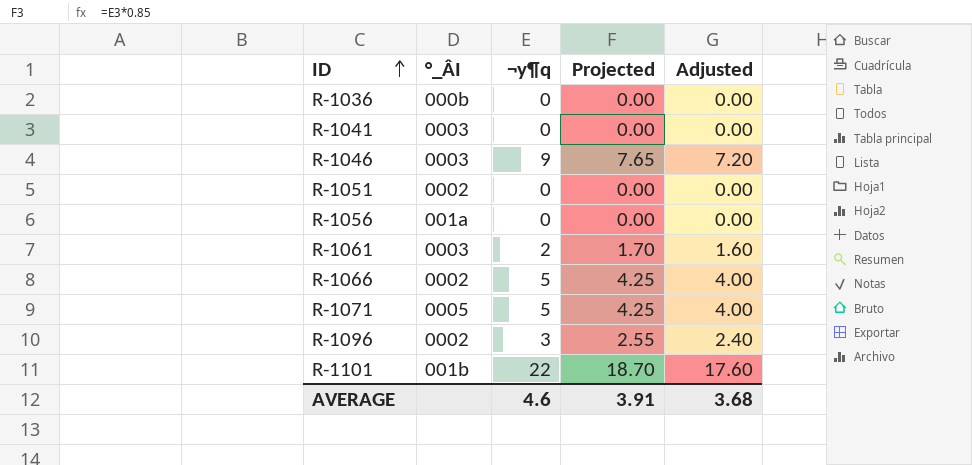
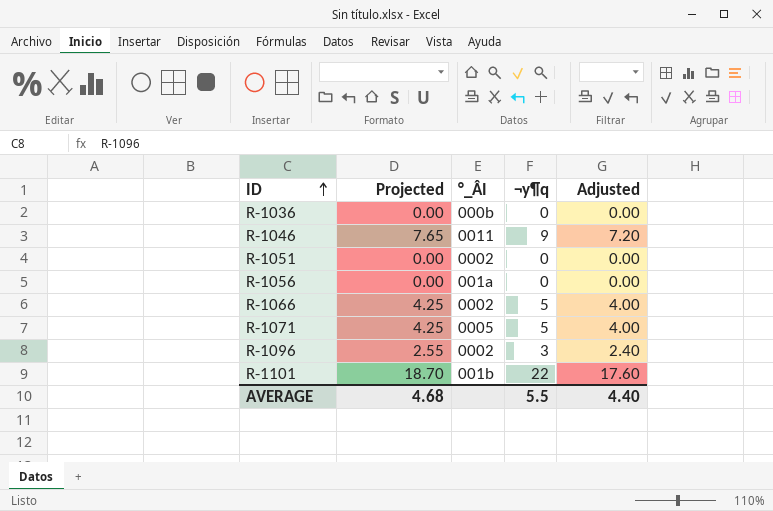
column Projected | position: 4 -> 2
row R-1041: 0003 | 0 | 0.00 | 0.00 -> none
row R-1061: 0003 | 2 | 1.70 | 1.60 -> none
R-1046 | °_ÂI: 0003 -> 0011
AVERAGE | Projected: 3.91 -> 4.68
AVERAGE | ¬y¶q: 4.6 -> 5.5
AVERAGE | Adjusted: 3.68 -> 4.40

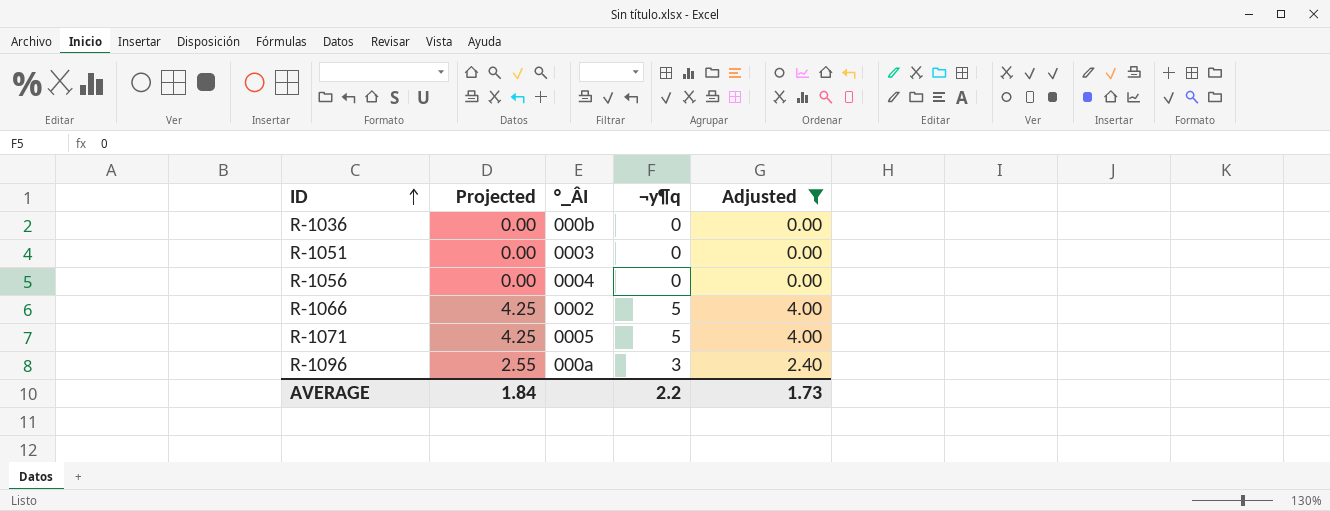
filter: none -> Adjusted <= 4.00
R-1051 | °_ÂI: 0002 -> 0003
R-1056 | °_ÂI: 001a -> 0004
R-1096 | °_ÂI: 0002 -> 000a
AVERAGE | Projected: 4.68 -> 1.84
AVERAGE | ¬y¶q: 5.5 -> 2.2
AVERAGE | Adjusted: 4.40 -> 1.73

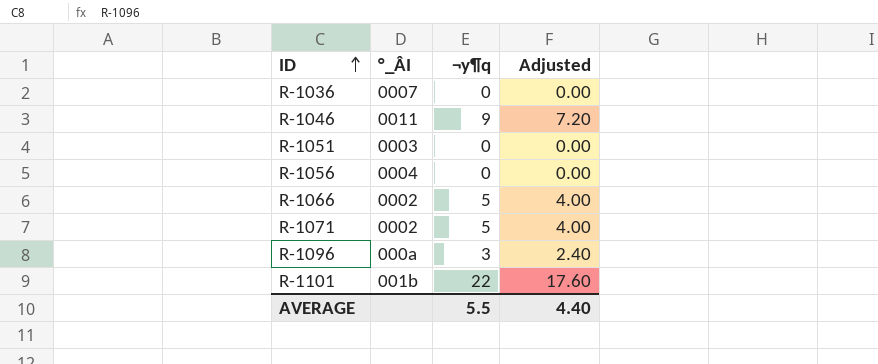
filter: Adjusted <= 4.00 -> none
column Projected | formula: [¬y¶q] * 0.85 -> none
R-1036 | °_ÂI: 000b -> 0007
R-1071 | °_ÂI: 0005 -> 0002
AVERAGE | ¬y¶q: 2.2 -> 5.5
AVERAGE | Adjusted: 1.73 -> 4.40

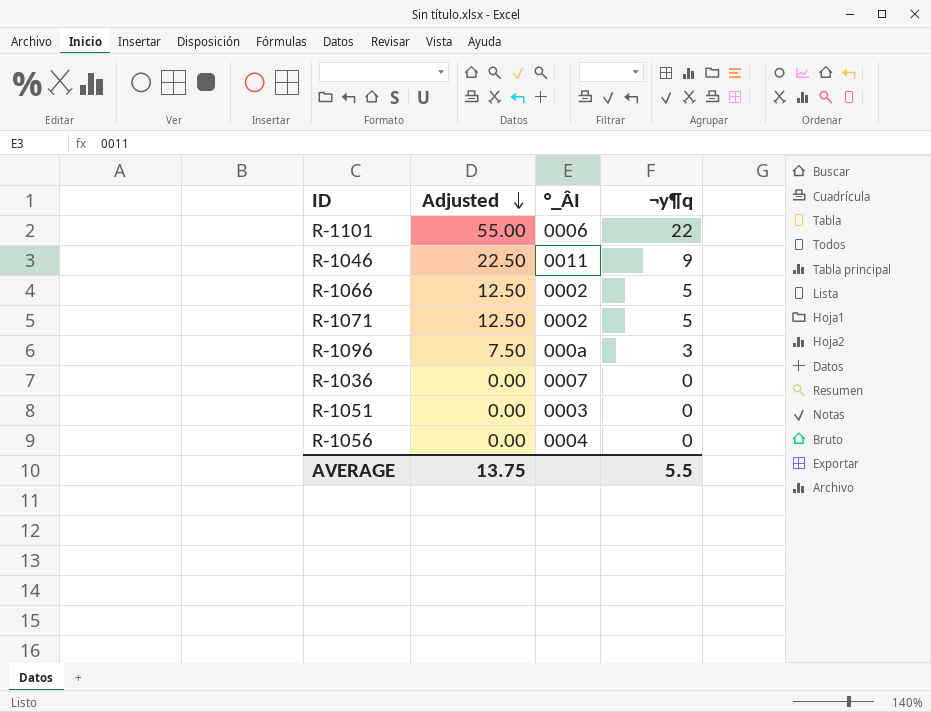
row order: ID ascending -> Adjusted descending
column Adjusted | formula: [¬y¶q] * 0.8 -> [¬y¶q] * 2.5
column Adjusted | position: 4 -> 2
R-1101 | °_ÂI: 001b -> 0006
AVERAGE | Adjusted: 4.40 -> 13.75

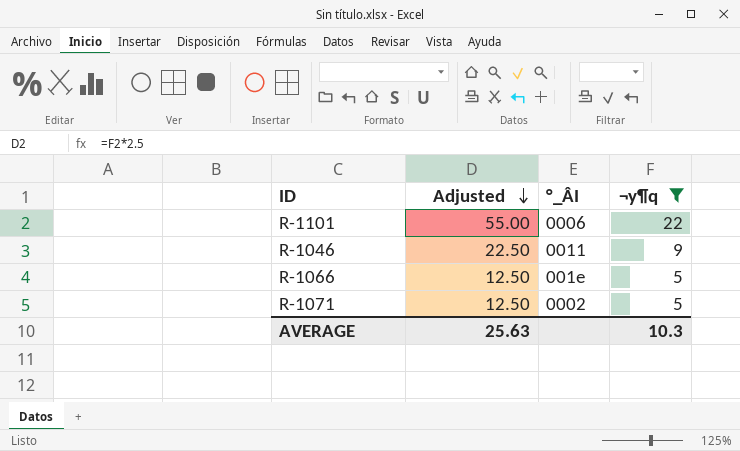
filter: none -> ¬y¶q >= 5
R-1066 | °_ÂI: 0002 -> 001e
AVERAGE | Adjusted: 13.75 -> 25.63
AVERAGE | ¬y¶q: 5.5 -> 10.3

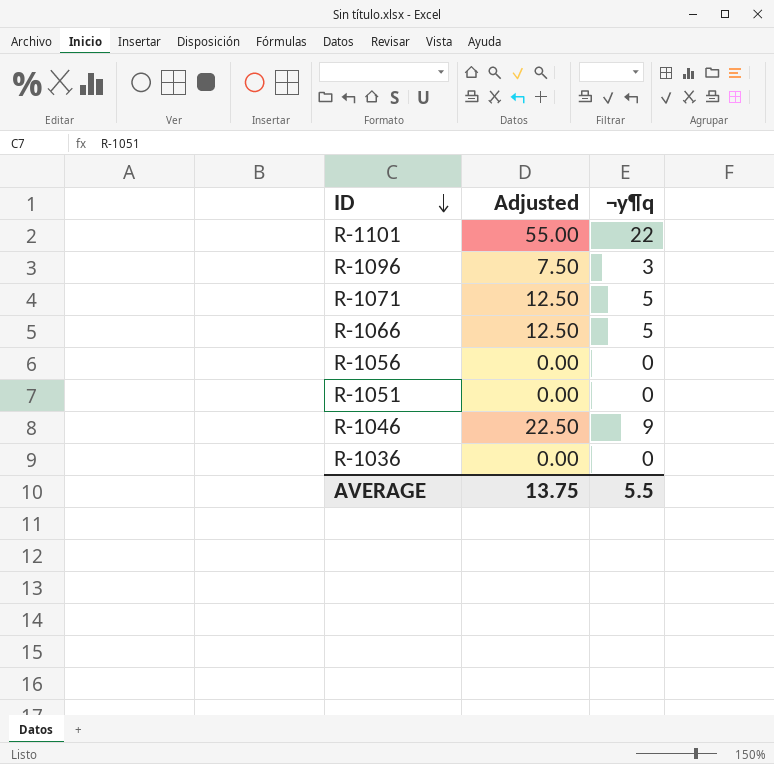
filter: ¬y¶q >= 5 -> none
row order: Adjusted descending -> ID descending
column °_ÂI | position: 3 -> none
AVERAGE | Adjusted: 25.63 -> 13.75
AVERAGE | ¬y¶q: 10.3 -> 5.5

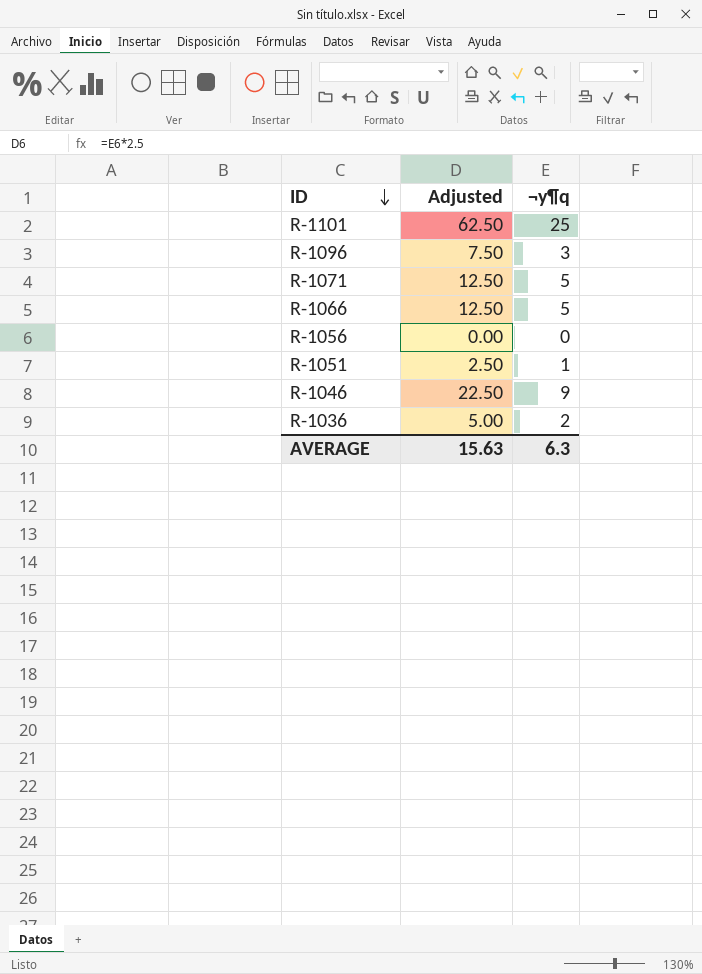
R-1101 | Adjusted: 55.00 -> 62.50
R-1101 | ¬y¶q: 22 -> 25
R-1051 | Adjusted: 0.00 -> 2.50
R-1051 | ¬y¶q: 0 -> 1
R-1036 | Adjusted: 0.00 -> 5.00
R-1036 | ¬y¶q: 0 -> 2
AVERAGE | Adjusted: 13.75 -> 15.63
AVERAGE | ¬y¶q: 5.5 -> 6.3

